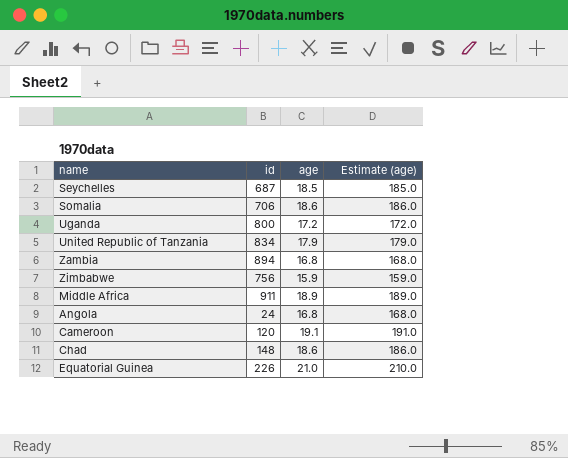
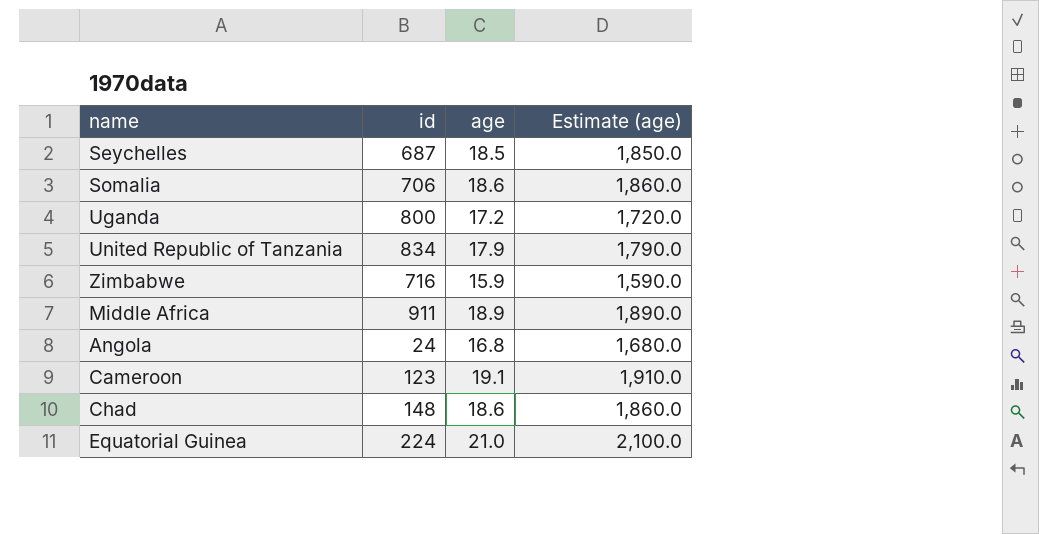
column Estimate (age) | formula: [age] * 10 -> [age] * 100
row Zambia: 894 | 16.8 | 168.0 -> none
Zimbabwe | id: 756 -> 716
Cameroon | id: 120 -> 123
Equatorial Guinea | id: 226 -> 224

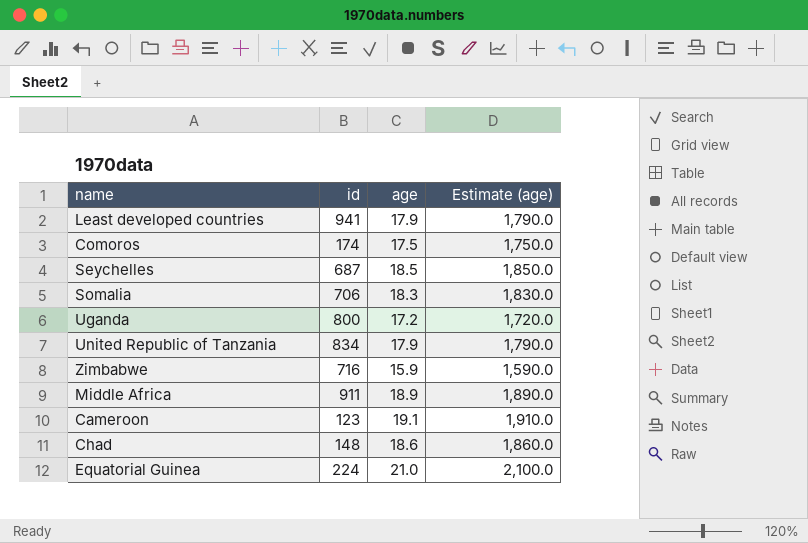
row Angola: 24 | 16.8 | 1,680.0 -> none
row Least developed countries: none -> 941 | 17.9 | 1,790.0
row Comoros: none -> 174 | 17.5 | 1,750.0
Somalia | age: 18.6 -> 18.3
Somalia | Estimate (age): 1,860.0 -> 1,830.0

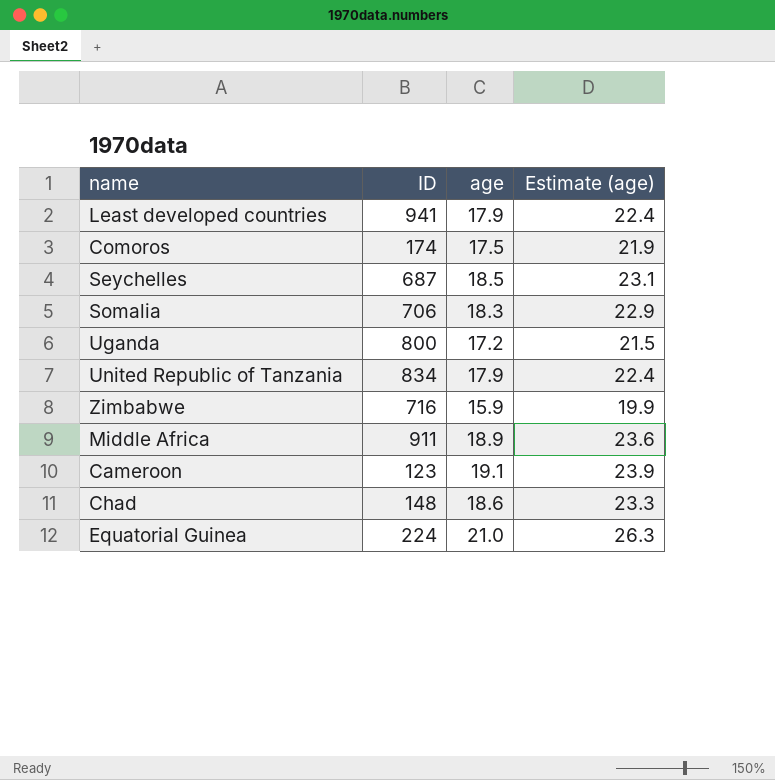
column name: id -> ID
column Estimate (age) | formula: [age] * 100 -> [age] * 1.25

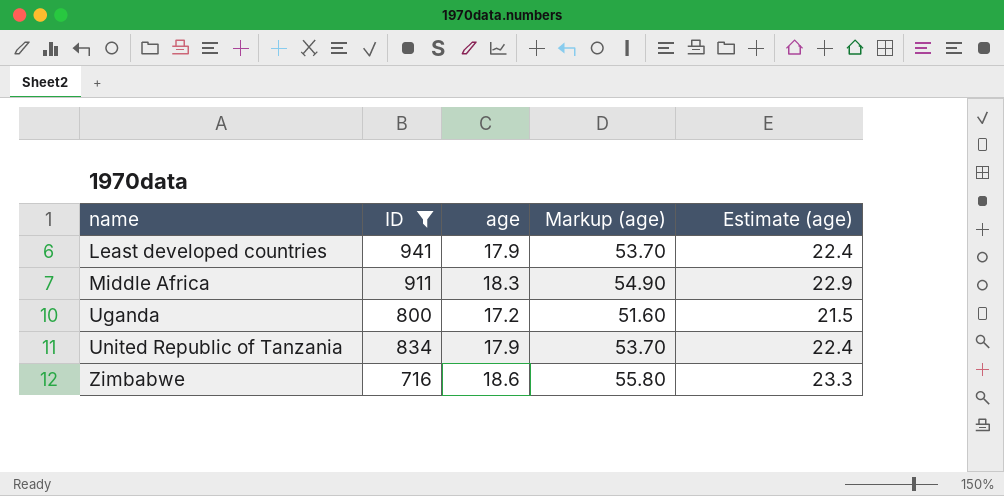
filter: none -> ID >= 716
row order: none -> name ascending
column Markup (age) | formula: none -> [age] * 3
Middle Africa | age: 18.9 -> 18.3
Middle Africa | Estimate (age): 23.6 -> 22.9
Zimbabwe | age: 15.9 -> 18.6
Zimbabwe | Estimate (age): 19.9 -> 23.3

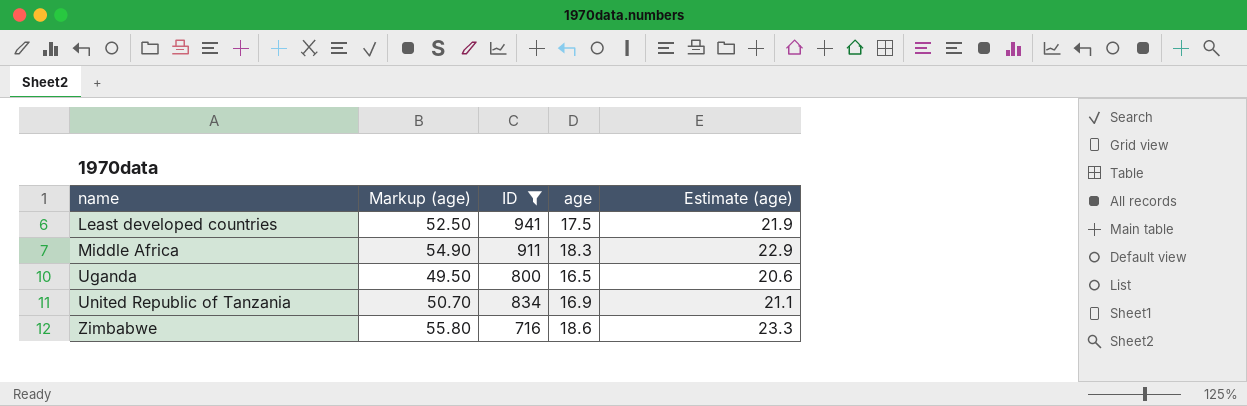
column Markup (age) | position: 4 -> 2
Least developed countries | Markup (age): 53.70 -> 52.50
Least developed countries | age: 17.9 -> 17.5
Least developed countries | Estimate (age): 22.4 -> 21.9
Uganda | Markup (age): 51.60 -> 49.50
Uganda | age: 17.2 -> 16.5
Uganda | Estimate (age): 21.5 -> 20.6
United Republic of Tanzania | Markup (age): 53.70 -> 50.70
United Republic of Tanzania | age: 17.9 -> 16.9
United Republic of Tanzania | Estimate (age): 22.4 -> 21.1

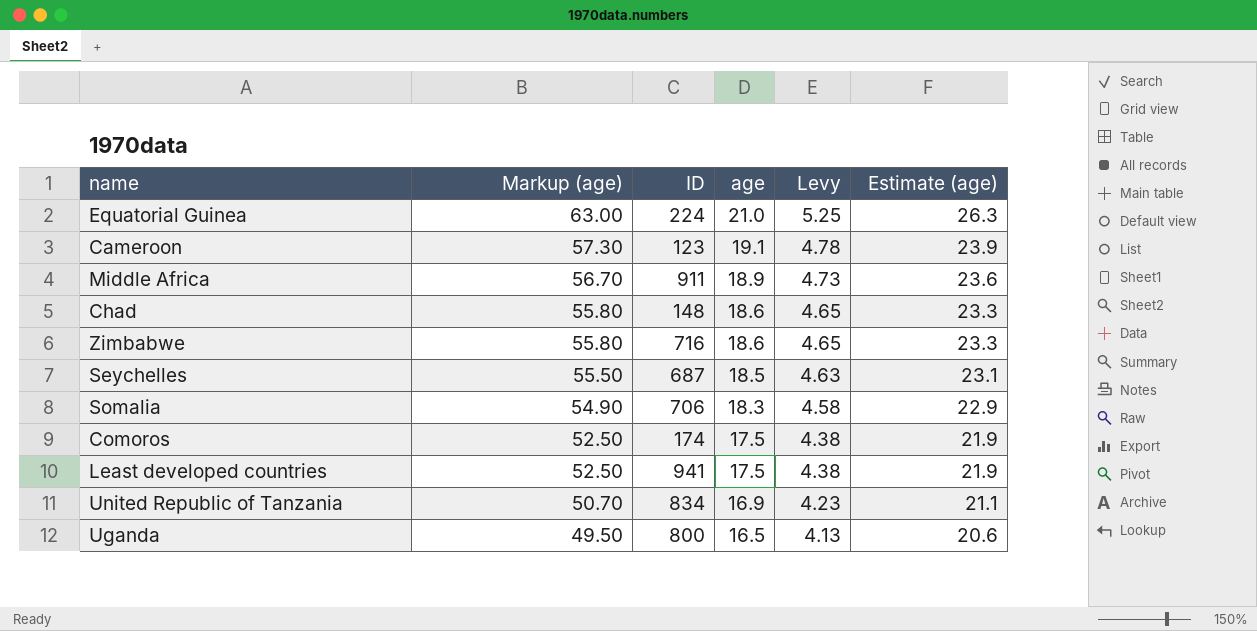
filter: ID >= 716 -> none
row order: name ascending -> Markup (age) descending
column Levy | formula: none -> [age] * 0.25
Middle Africa | Markup (age): 54.90 -> 56.70
Middle Africa | age: 18.3 -> 18.9
Middle Africa | Estimate (age): 22.9 -> 23.6

